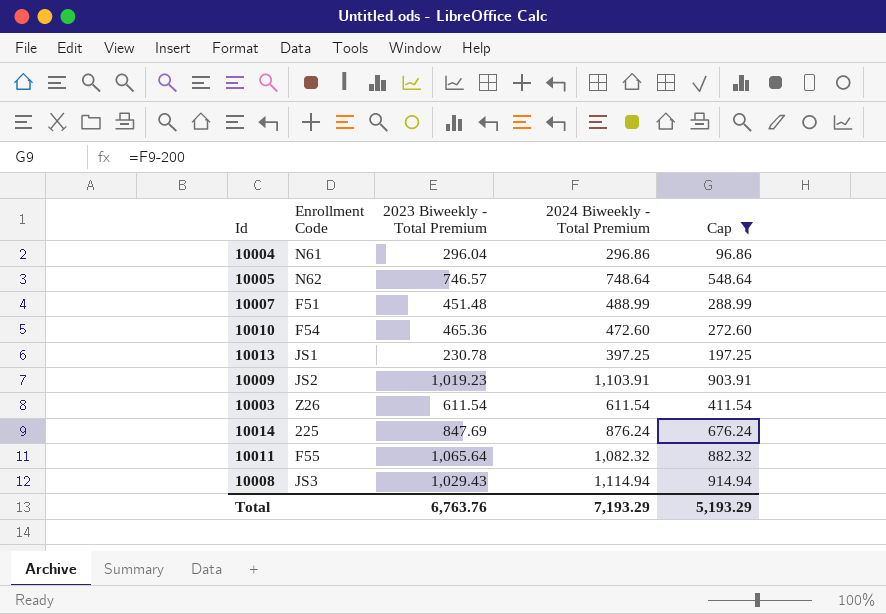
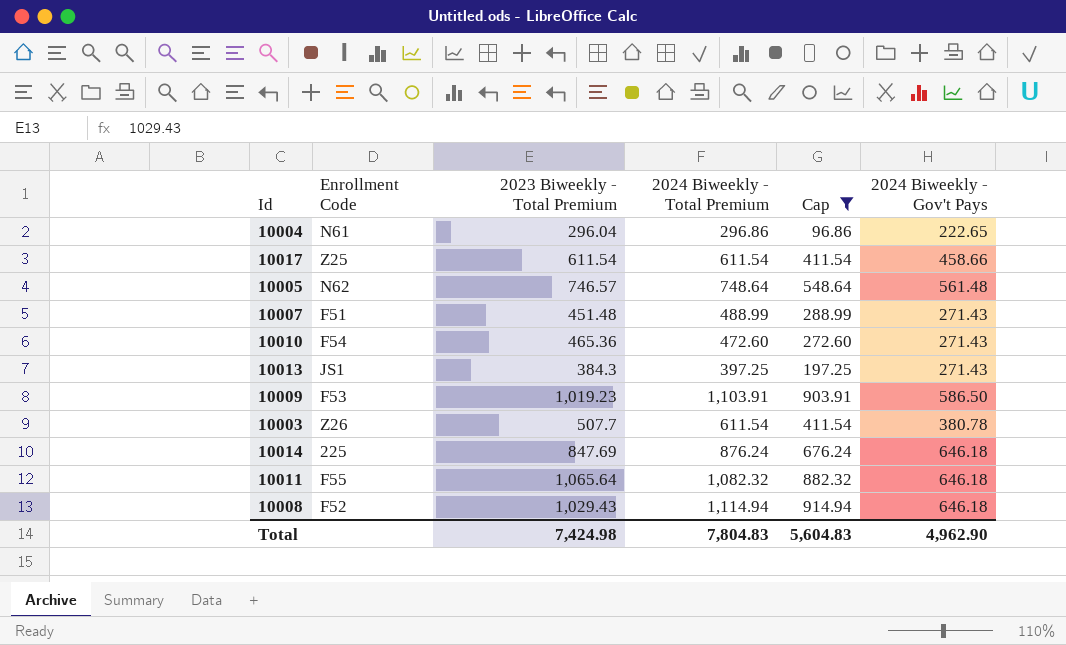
column 2024 Biweekly - Gov't Pays | position: none -> 6
row 10017: none -> Z25 | 611.54 | 611.54 | 411.54 | 458.66
10013 | 2023 Biweekly - Total Premium: 230.78 -> 384.3
10009 | Enrollment Code: JS2 -> F53
10003 | 2023 Biweekly - Total Premium: 611.54 -> 507.7
10008 | Enrollment Code: JS3 -> F52
Total | 2023 Biweekly - Total Premium: 6,763.76 -> 7,424.98
Total | 2024 Biweekly - Total Premium: 7,193.29 -> 7,804.83
Total | Cap: 5,193.29 -> 5,604.83

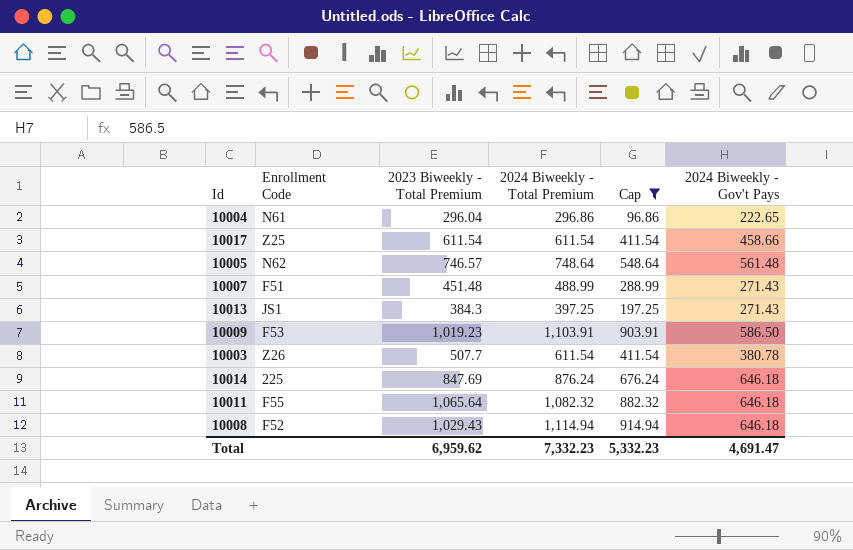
row 10010: F54 | 465.36 | 472.60 | 272.60 | 271.43 -> none
Total | 2023 Biweekly - Total Premium: 7,424.98 -> 6,959.62
Total | 2024 Biweekly - Total Premium: 7,804.83 -> 7,332.23
Total | Cap: 5,604.83 -> 5,332.23
Total | 2024 Biweekly - Gov't Pays: 4,962.90 -> 4,691.47

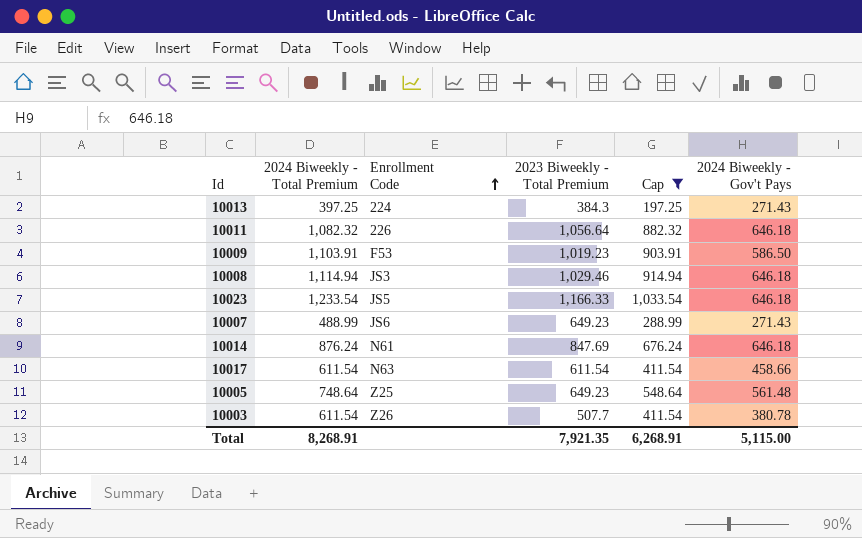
row order: none -> Enrollment Code ascending
column 2024 Biweekly - Total Premium | position: 4 -> 2
row 10004: N61 | 296.04 | 296.86 | 96.86 | 222.65 -> none
10013 | Enrollment Code: JS1 -> 224
10011 | Enrollment Code: F55 -> 226
10011 | 2023 Biweekly - Total Premium: 1,065.64 -> 1,056.64
10008 | Enrollment Code: F52 -> JS3
10008 | 2023 Biweekly - Total Premium: 1,029.43 -> 1,029.46
row 10023: none -> 1,233.54 | JS5 | 1,166.33 | 1,033.54 | 646.18
10007 | Enrollment Code: F51 -> JS6
10007 | 2023 Biweekly - Total Premium: 451.48 -> 649.23
10014 | Enrollment Code: 225 -> N61
10017 | Enrollment Code: Z25 -> N63
10005 | Enrollment Code: N62 -> Z25
10005 | 2023 Biweekly - Total Premium: 746.57 -> 649.23
Total | 2024 Biweekly - Total Premium: 7,332.23 -> 8,268.91
Total | 2023 Biweekly - Total Premium: 6,959.62 -> 7,921.35
Total | Cap: 5,332.23 -> 6,268.91
Total | 2024 Biweekly - Gov't Pays: 4,691.47 -> 5,115.00

